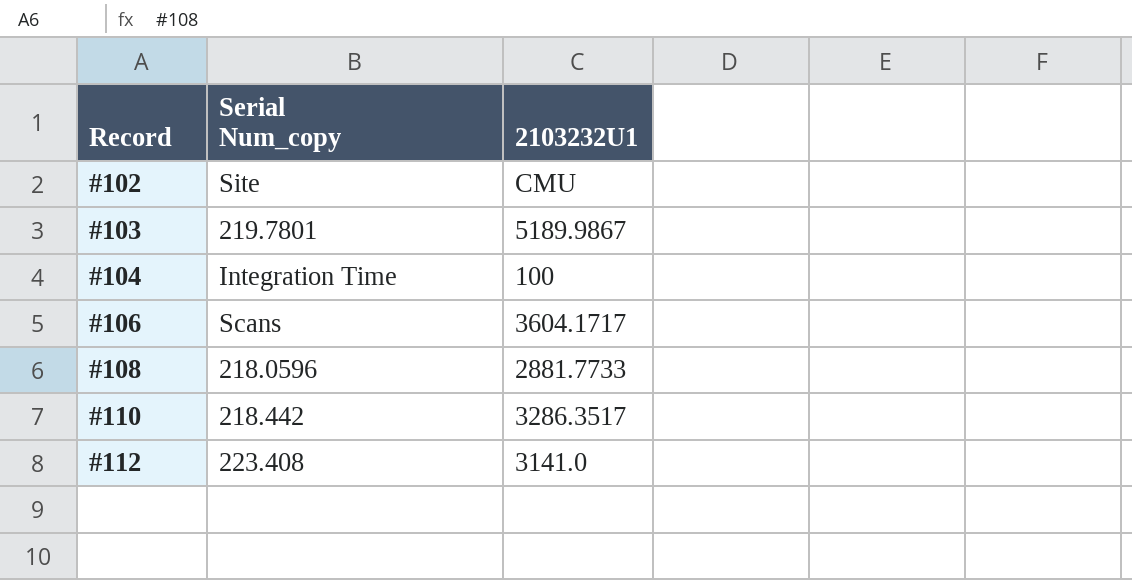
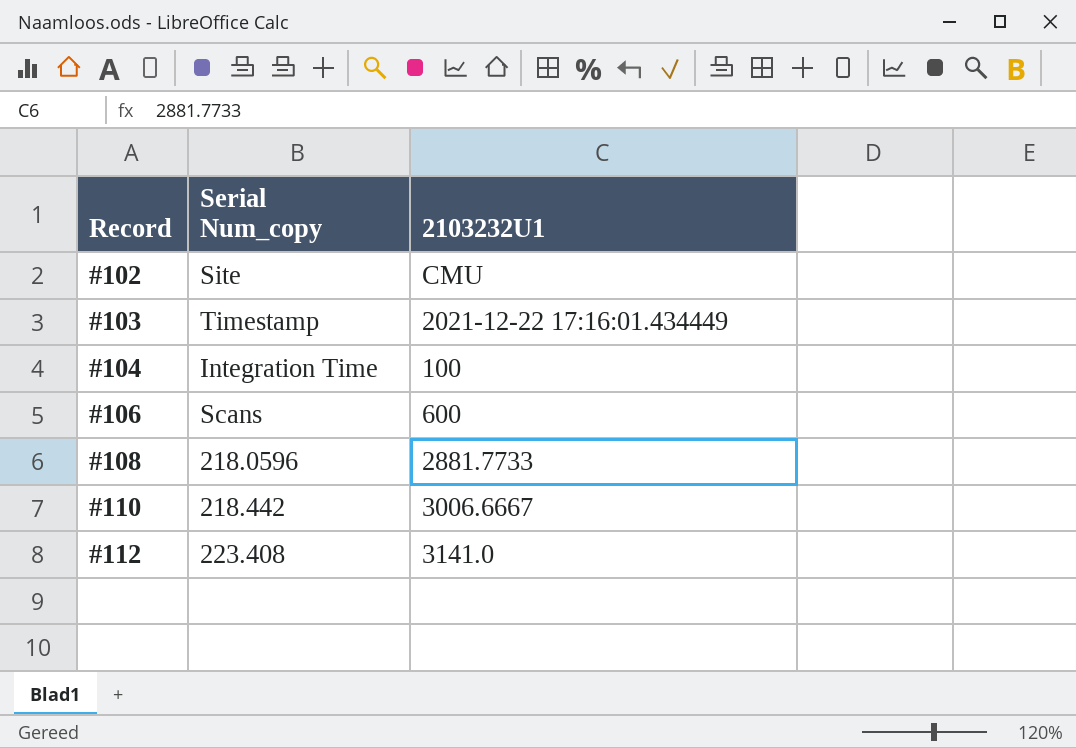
#103 | Serial Num_copy: 219.7801 -> Timestamp
#103 | 2103232U1: 5189.9867 -> 2021-12-22 17:16:01.434449
#106 | 2103232U1: 3604.1717 -> 600
#110 | 2103232U1: 3286.3517 -> 3006.6667

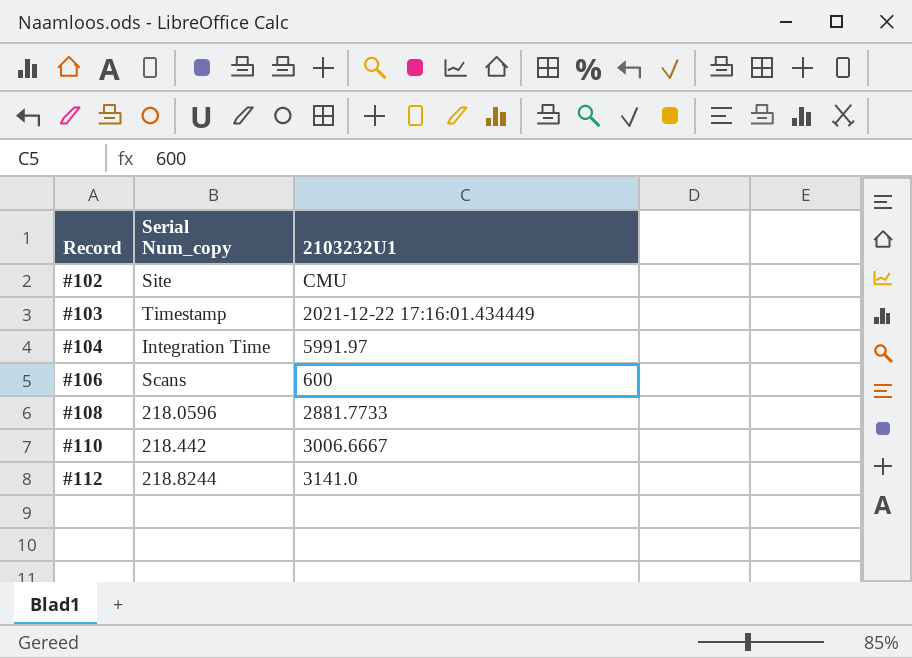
#104 | 2103232U1: 100 -> 5991.97
#112 | Serial Num_copy: 223.408 -> 218.8244

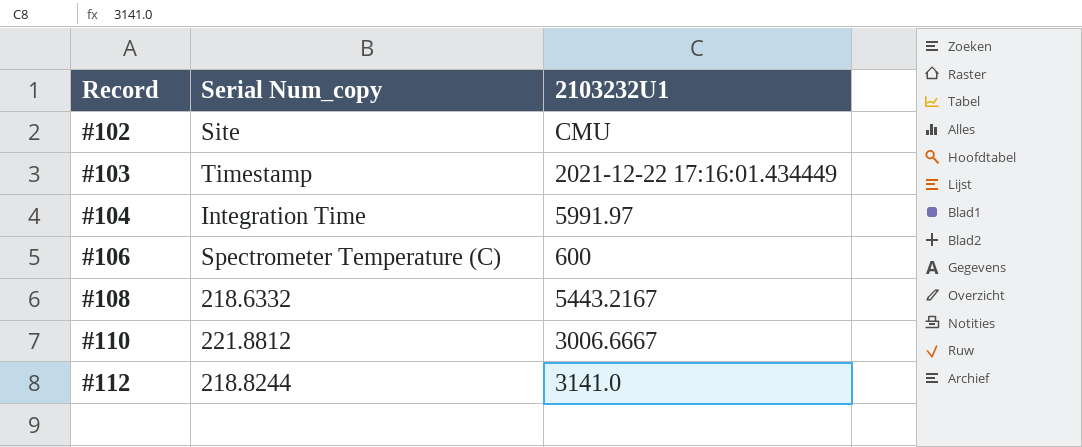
#106 | Serial Num_copy: Scans -> Spectrometer Temperature (C)
#108 | Serial Num_copy: 218.0596 -> 218.6332
#108 | 2103232U1: 2881.7733 -> 5443.2167
#110 | Serial Num_copy: 218.442 -> 221.8812

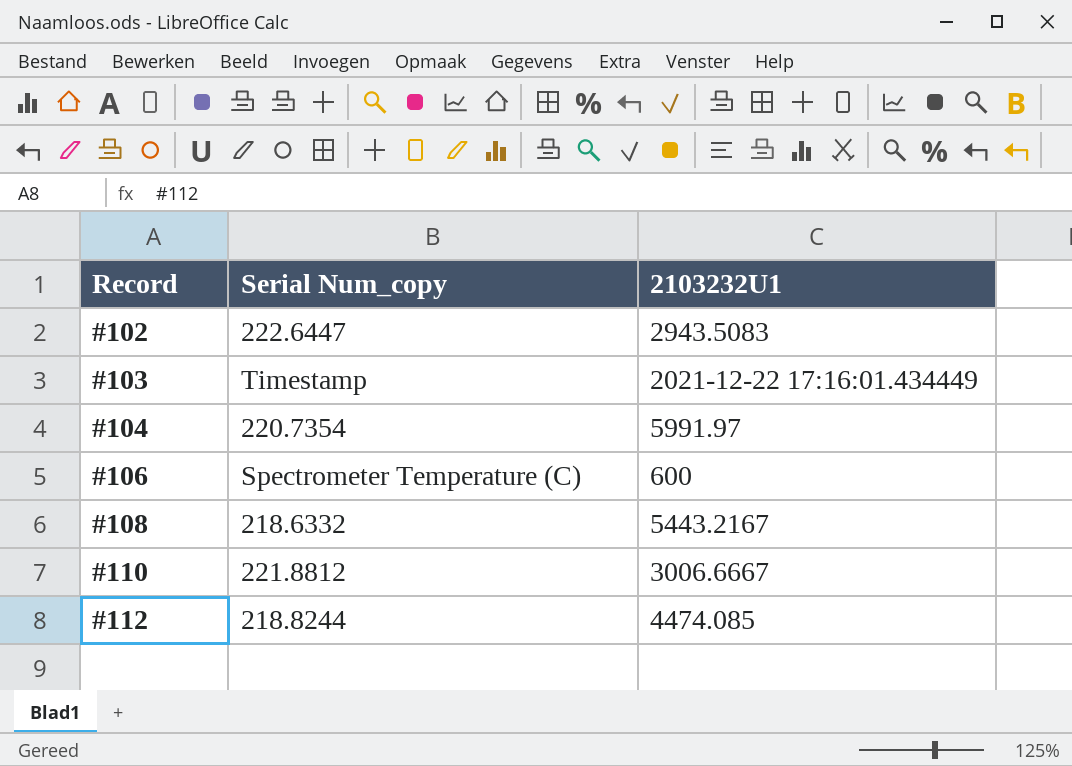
#102 | Serial Num_copy: Site -> 222.6447
#102 | 2103232U1: CMU -> 2943.5083
#104 | Serial Num_copy: Integration Time -> 220.7354
#112 | 2103232U1: 3141.0 -> 4474.085

